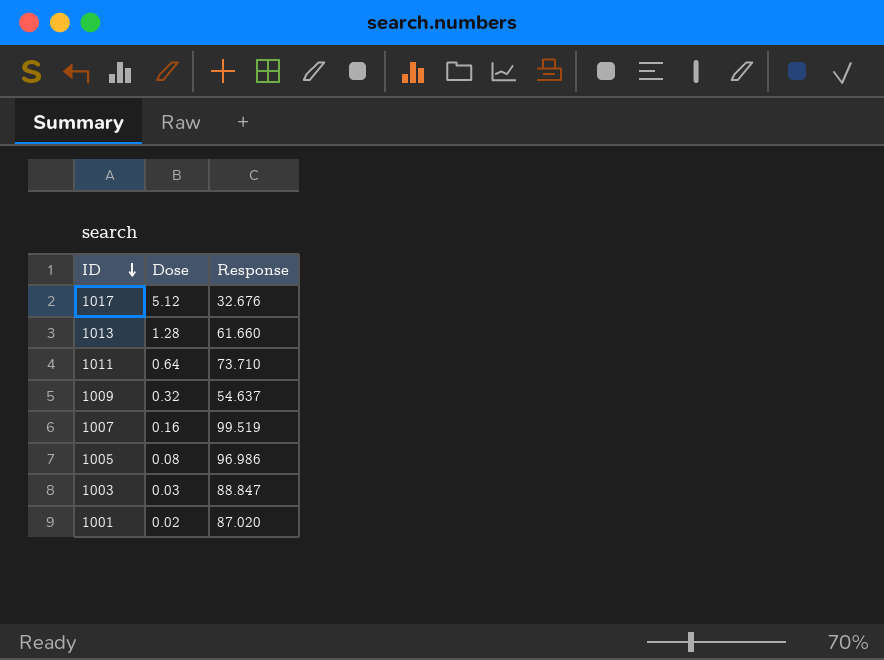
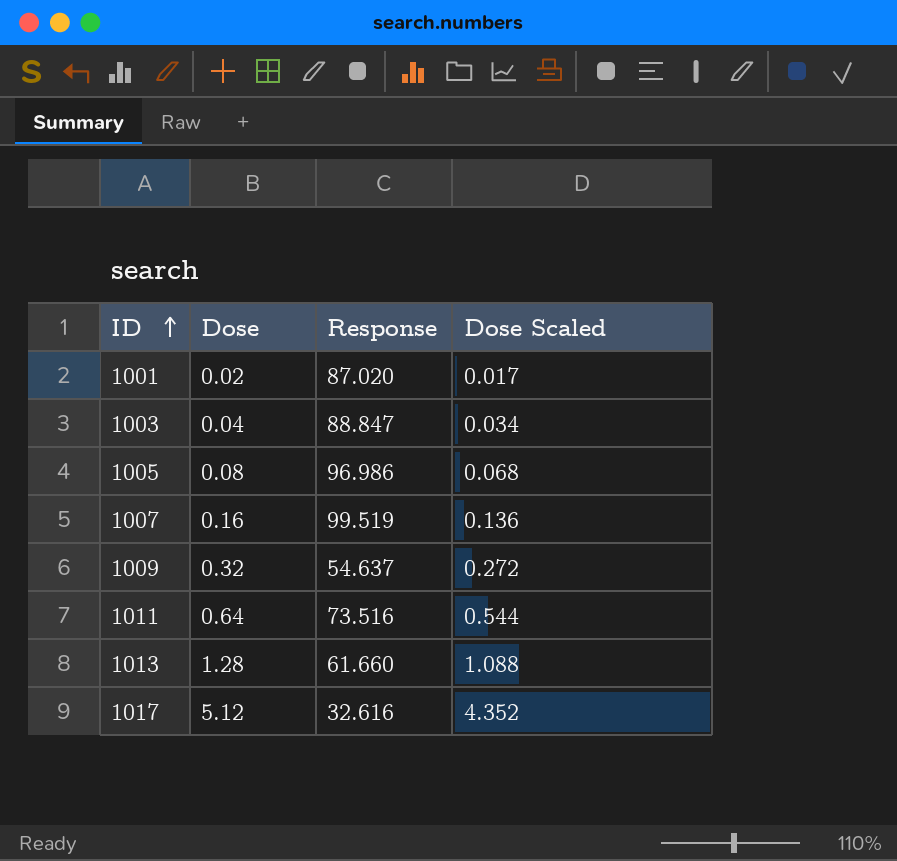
row order: ID descending -> ID ascending
column Dose Scaled | formula: none -> [Dose] * 0.85
1003 | Dose: 0.03 -> 0.04
1011 | Response: 73.710 -> 73.516
1017 | Response: 32.676 -> 32.616

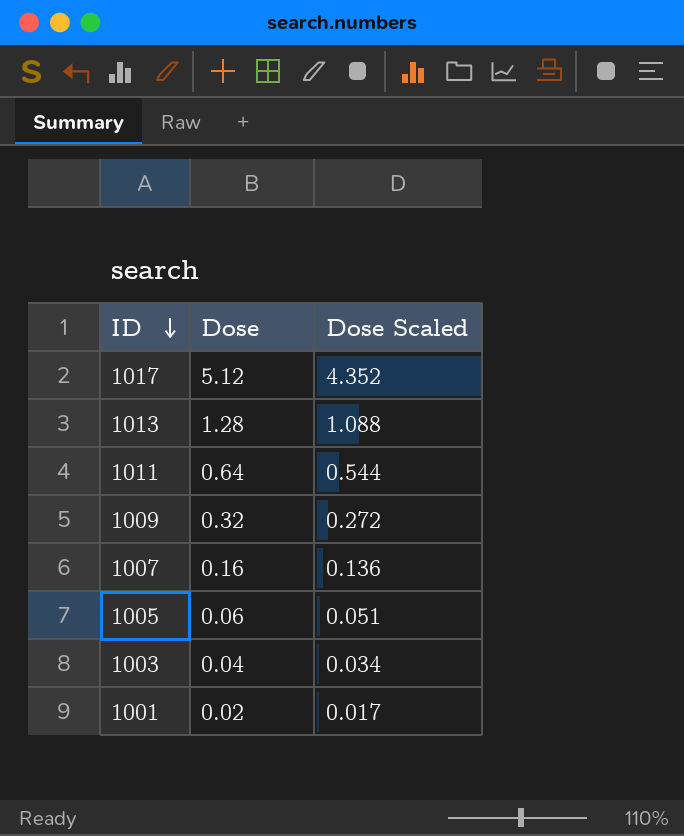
row order: ID ascending -> ID descending
column Response | position: 3 -> none
1005 | Dose: 0.08 -> 0.06
1005 | Dose Scaled: 0.068 -> 0.051

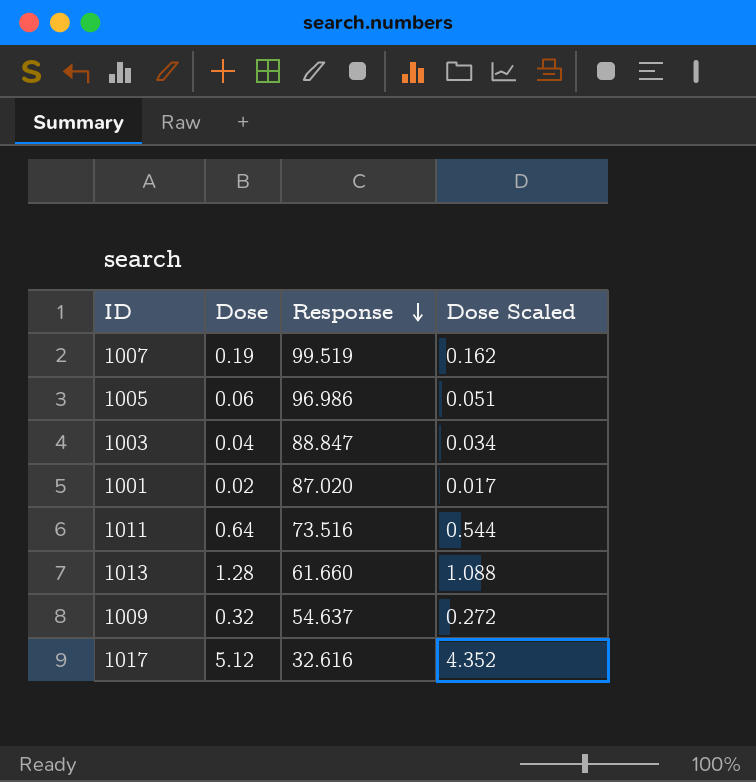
row order: ID descending -> Response descending
column Response | position: none -> 3
1007 | Dose: 0.16 -> 0.19
1007 | Dose Scaled: 0.136 -> 0.162

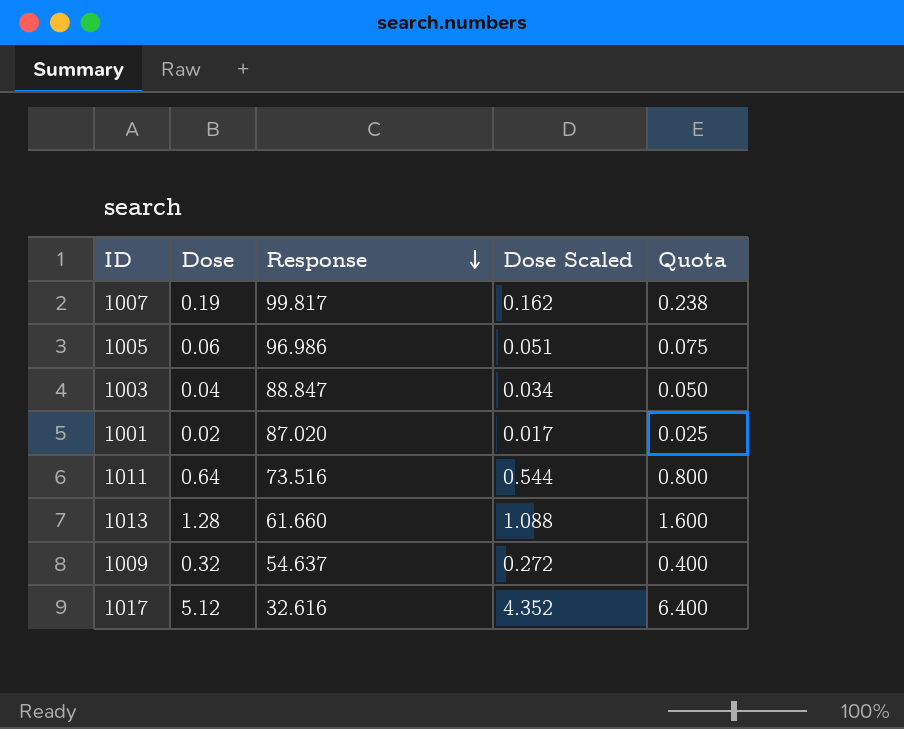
column Quota | formula: none -> [Dose] * 1.25
1007 | Response: 99.519 -> 99.817

